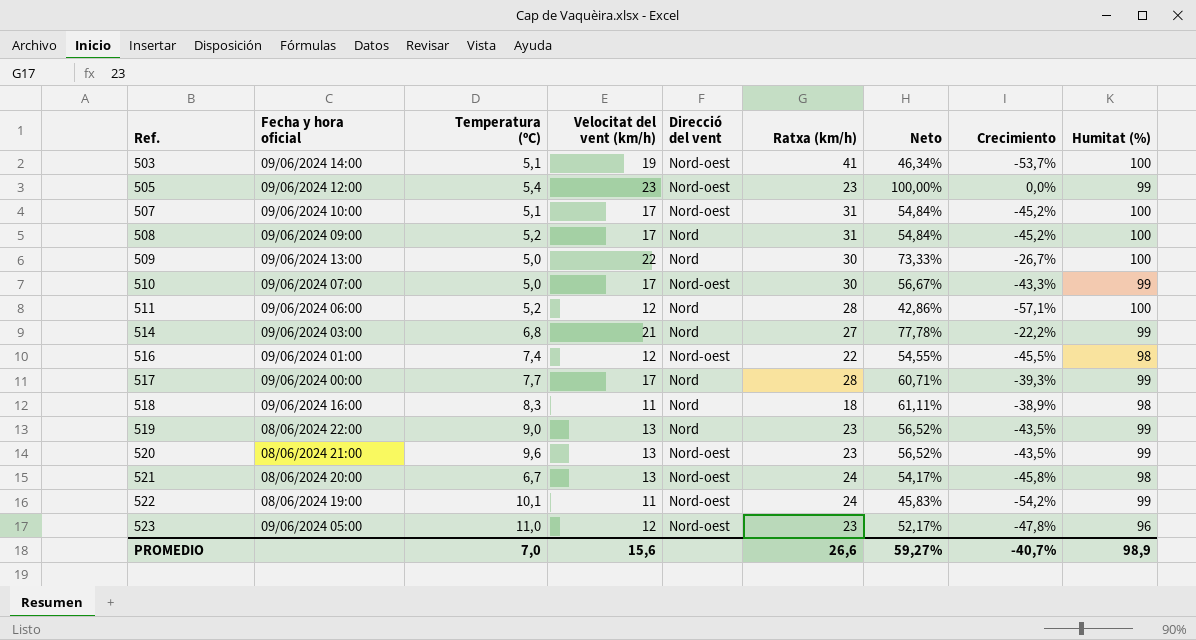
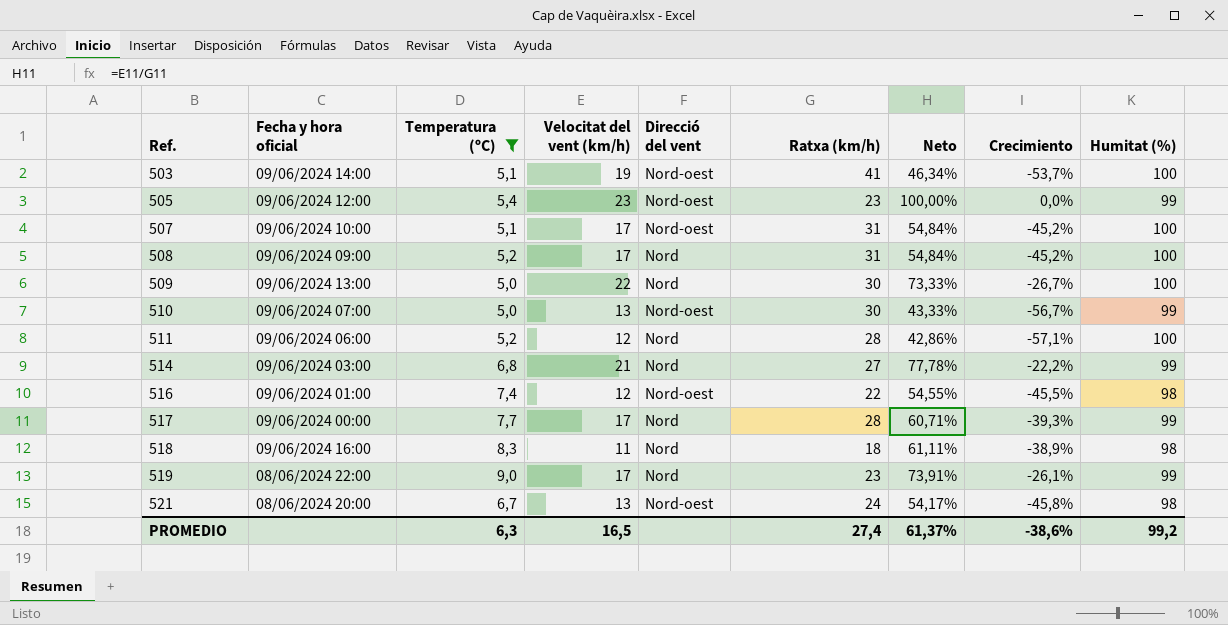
filter: none -> Temperatura (ºC) <= 9,0
510 | Velocitat del vent (km/h): 17 -> 13
510 | Neto: 56,67% -> 43,33%
510 | Crecimiento: -43,3% -> -56,7%
519 | Velocitat del vent (km/h): 13 -> 17
519 | Neto: 56,52% -> 73,91%
519 | Crecimiento: -43,5% -> -26,1%
PROMEDIO | Temperatura (ºC): 7,0 -> 6,3
PROMEDIO | Velocitat del vent (km/h): 15,6 -> 16,5
PROMEDIO | Ratxa (km/h): 26,6 -> 27,4
PROMEDIO | Neto: 59,27% -> 61,37%
PROMEDIO | Crecimiento: -40,7% -> -38,6%
PROMEDIO | Humitat (%): 98,9 -> 99,2

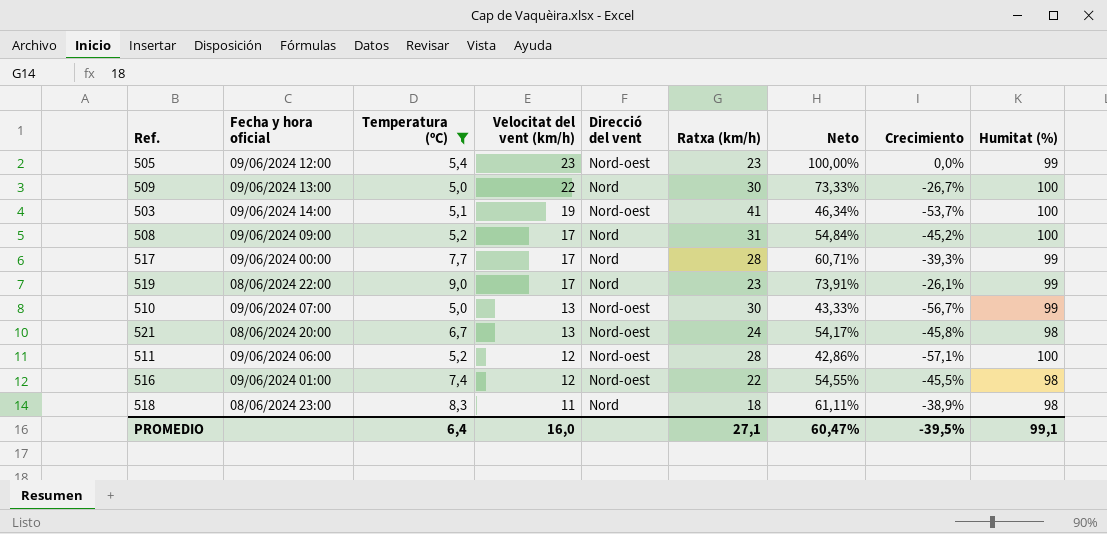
row order: Ref. ascending -> Velocitat del vent (km/h) descending
row 507: 09/06/2024 10:00 | 5,1 | 17 | Nord-oest | 31 | 54,84% | -45,2% | 100 -> none
row 514: 09/06/2024 03:00 | 6,8 | 21 | Nord | 27 | 77,78% | -22,2% | 99 -> none
511 | Direcció del vent: Nord -> Nord-oest
518 | Fecha y hora oficial: 09/06/2024 16:00 -> 08/06/2024 23:00
PROMEDIO | Temperatura (ºC): 6,3 -> 6,4
PROMEDIO | Velocitat del vent (km/h): 16,5 -> 16,0
PROMEDIO | Ratxa (km/h): 27,4 -> 27,1
PROMEDIO | Neto: 61,37% -> 60,47%
PROMEDIO | Crecimiento: -38,6% -> -39,5%
PROMEDIO | Humitat (%): 99,2 -> 99,1

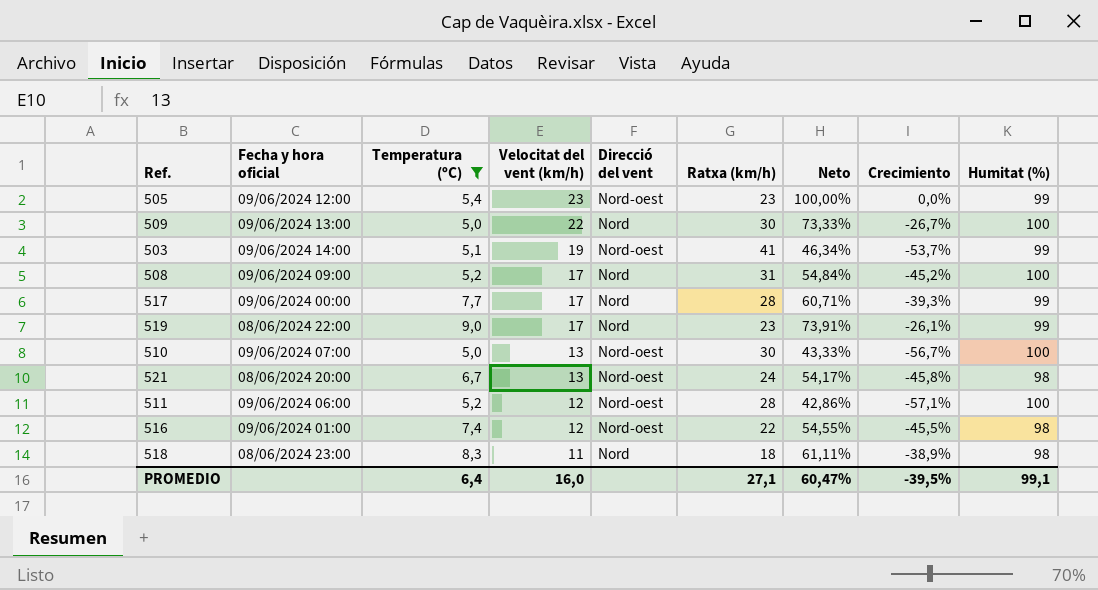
503 | Humitat (%): 100 -> 99
510 | Humitat (%): 99 -> 100

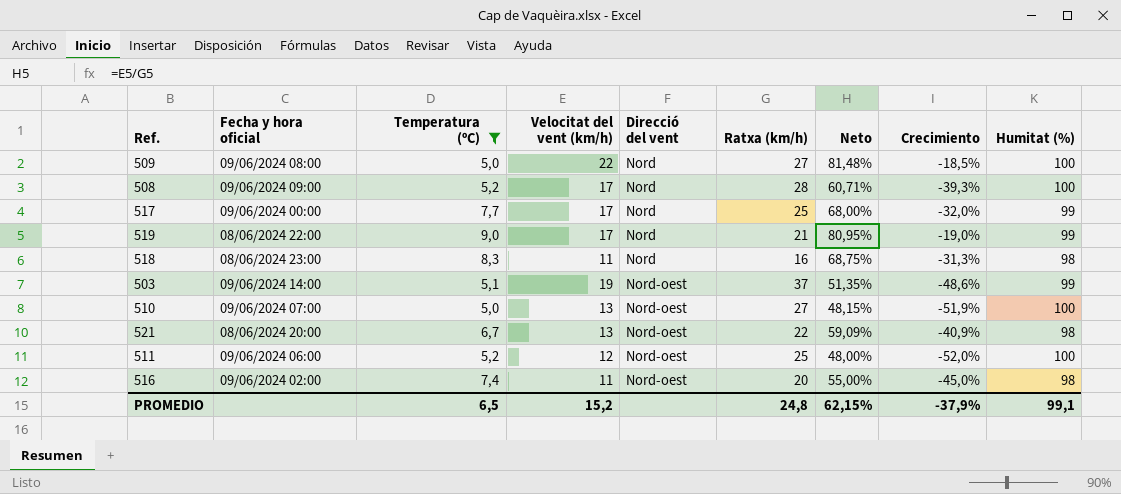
row order: Velocitat del vent (km/h) descending -> Direcció del vent ascending
row 505: 09/06/2024 12:00 | 5,4 | 23 | Nord-oest | 23 | 100,00% | 0,0% | 99 -> none
509 | Fecha y hora oficial: 09/06/2024 13:00 -> 09/06/2024 08:00
509 | Ratxa (km/h): 30 -> 27
509 | Neto: 73,33% -> 81,48%
509 | Crecimiento: -26,7% -> -18,5%
508 | Ratxa (km/h): 31 -> 28
508 | Neto: 54,84% -> 60,71%
508 | Crecimiento: -45,2% -> -39,3%
517 | Ratxa (km/h): 28 -> 25
517 | Neto: 60,71% -> 68,00%
517 | Crecimiento: -39,3% -> -32,0%
519 | Ratxa (km/h): 23 -> 21
519 | Neto: 73,91% -> 80,95%
519 | Crecimiento: -26,1% -> -19,0%
518 | Ratxa (km/h): 18 -> 16
518 | Neto: 61,11% -> 68,75%
518 | Crecimiento: -38,9% -> -31,3%
503 | Ratxa (km/h): 41 -> 37
503 | Neto: 46,34% -> 51,35%
503 | Crecimiento: -53,7% -> -48,6%
510 | Ratxa (km/h): 30 -> 27
510 | Neto: 43,33% -> 48,15%
510 | Crecimiento: -56,7% -> -51,9%
521 | Ratxa (km/h): 24 -> 22
521 | Neto: 54,17% -> 59,09%
521 | Crecimiento: -45,8% -> -40,9%
511 | Ratxa (km/h): 28 -> 25
511 | Neto: 42,86% -> 48,00%
511 | Crecimiento: -57,1% -> -52,0%
516 | Fecha y hora oficial: 09/06/2024 01:00 -> 09/06/2024 02:00
516 | Velocitat del vent (km/h): 12 -> 11
516 | Ratxa (km/h): 22 -> 20
516 | Neto: 54,55% -> 55,00%
516 | Crecimiento: -45,5% -> -45,0%
PROMEDIO | Temperatura (ºC): 6,4 -> 6,5
PROMEDIO | Velocitat del vent (km/h): 16,0 -> 15,2
PROMEDIO | Ratxa (km/h): 27,1 -> 24,8
PROMEDIO | Neto: 60,47% -> 62,15%
PROMEDIO | Crecimiento: -39,5% -> -37,9%

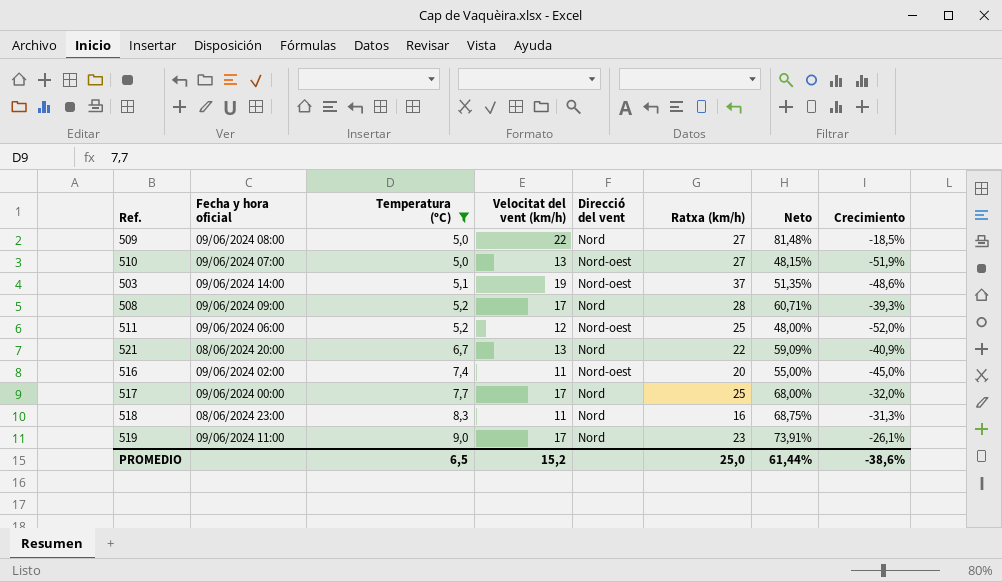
row order: Direcció del vent ascending -> Temperatura (ºC) ascending
column Humitat (%) | position: 9 -> none
521 | Direcció del vent: Nord-oest -> Nord
519 | Fecha y hora oficial: 08/06/2024 22:00 -> 09/06/2024 11:00
519 | Ratxa (km/h): 21 -> 23
519 | Neto: 80,95% -> 73,91%
519 | Crecimiento: -19,0% -> -26,1%
PROMEDIO | Ratxa (km/h): 24,8 -> 25,0
PROMEDIO | Neto: 62,15% -> 61,44%
PROMEDIO | Crecimiento: -37,9% -> -38,6%

